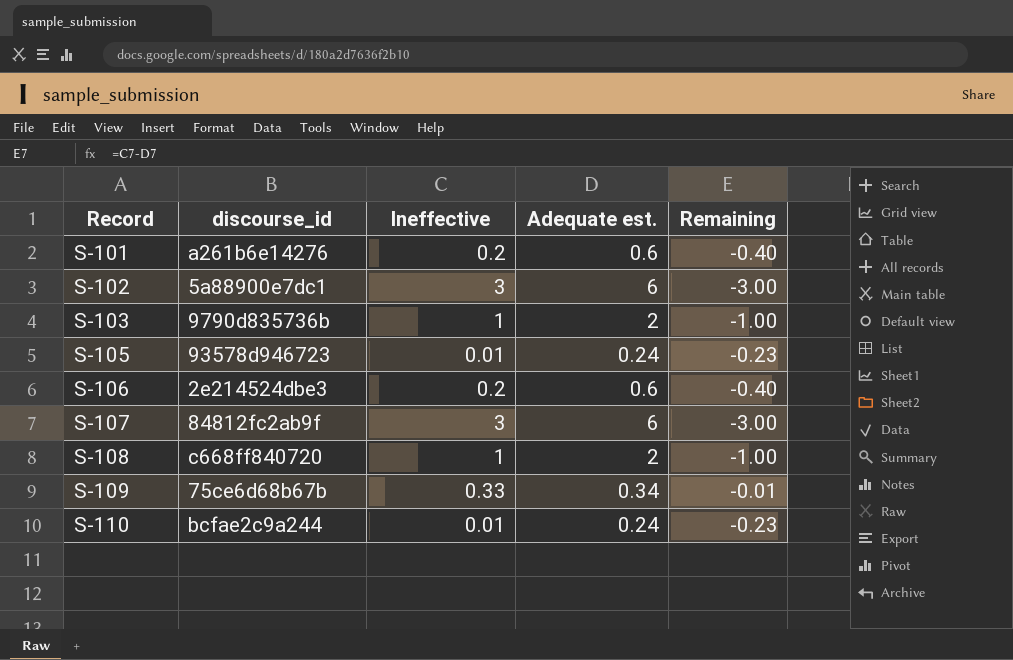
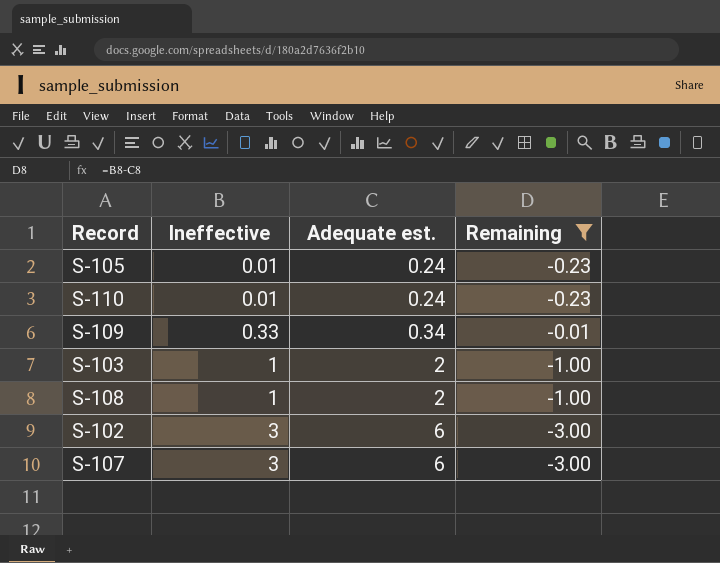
filter: none -> Remaining != -0.40
row order: Record ascending -> Ineffective ascending
column discourse_id | position: 2 -> none

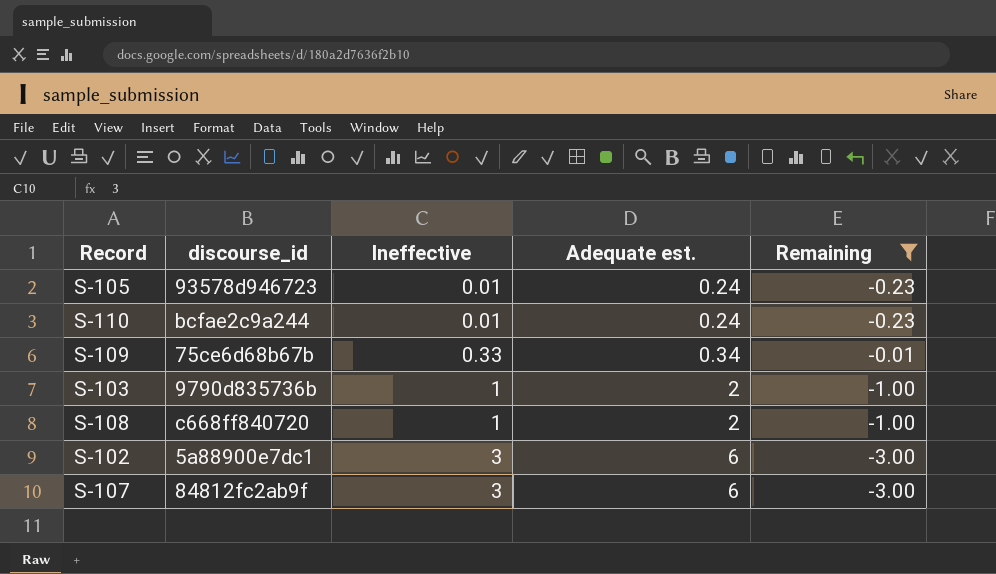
column discourse_id | position: none -> 2

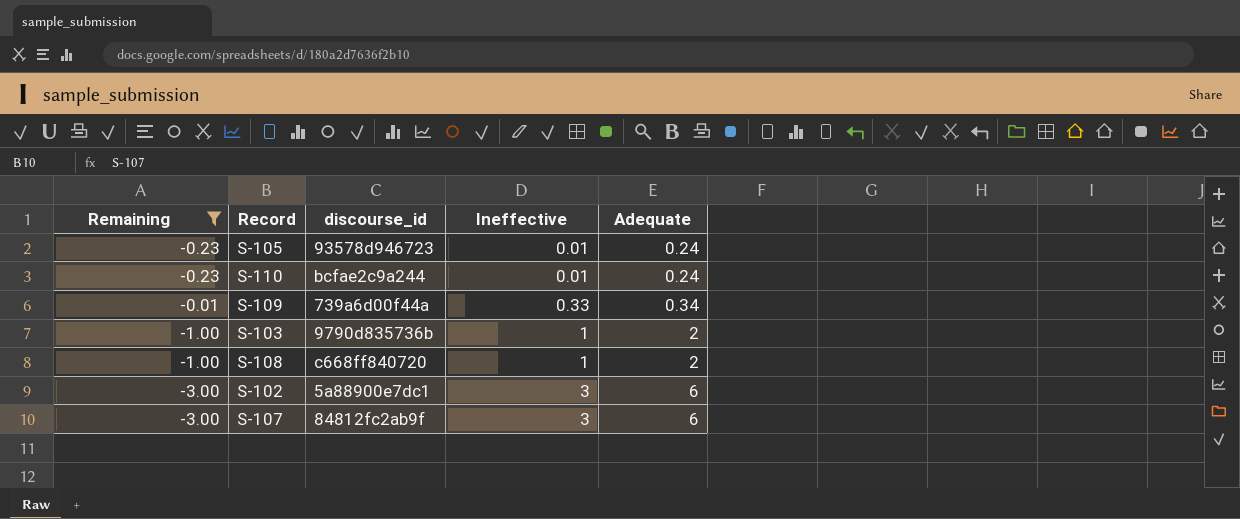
column Remaining | position: 5 -> 1
column name: Adequate est. -> Adequate
S-109 | discourse_id: 75ce6d68b67b -> 739a6d00f44a

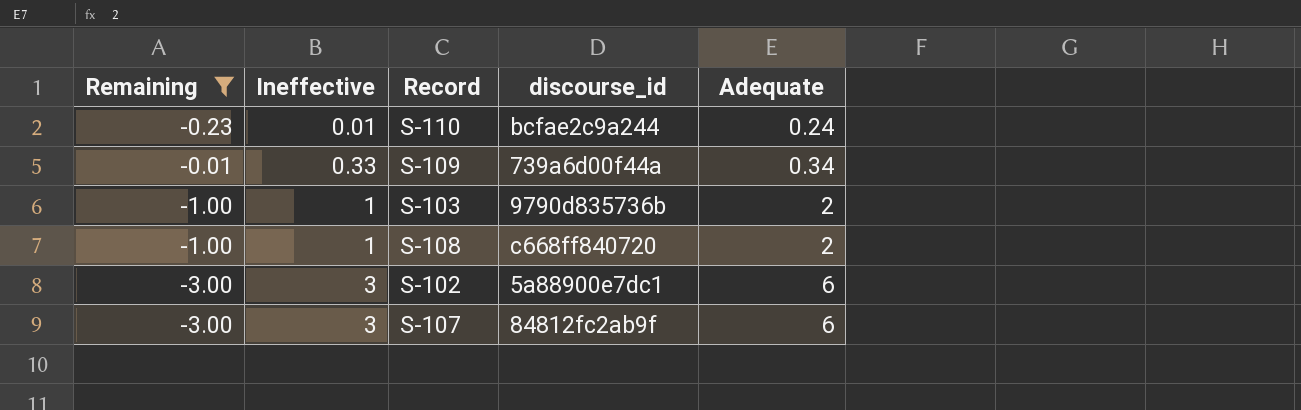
column Ineffective | position: 4 -> 2
row S-105: -0.23 | 93578d946723 | 0.01 | 0.24 -> none

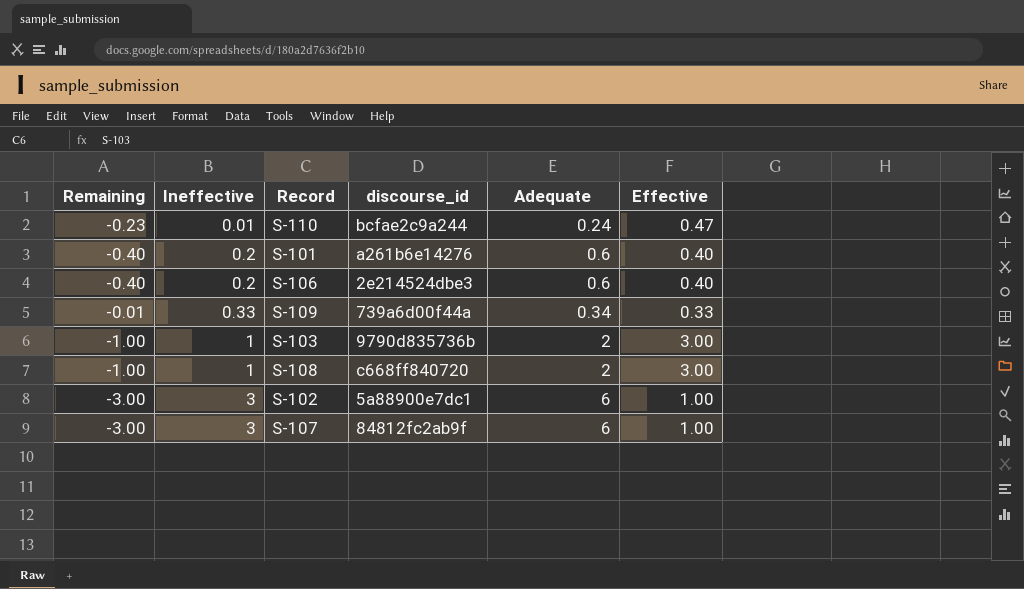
filter: Remaining != -0.40 -> none
column Effective | position: none -> 6

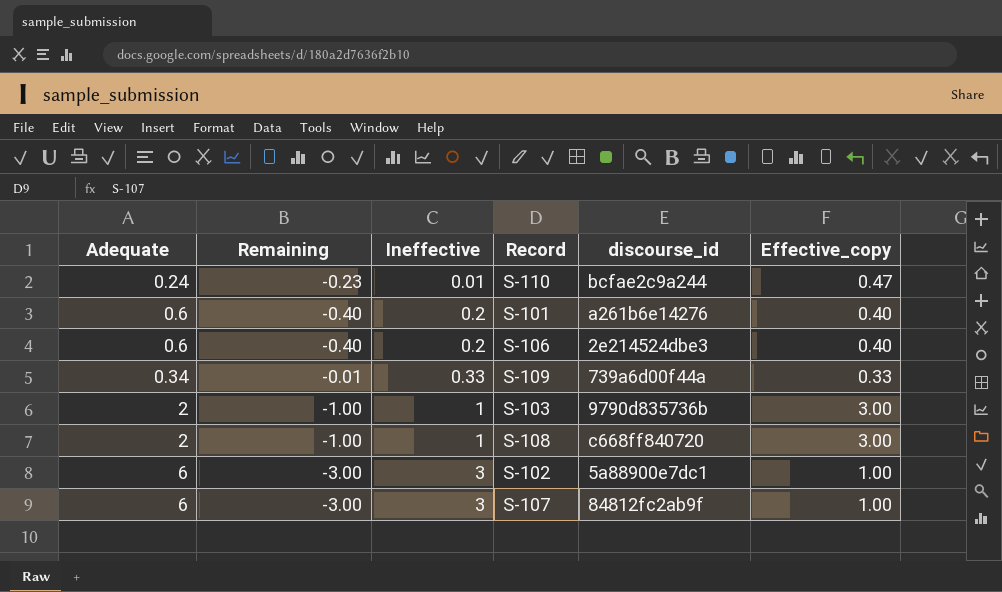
column Adequate | position: 5 -> 1
column name: Effective -> Effective_copy

